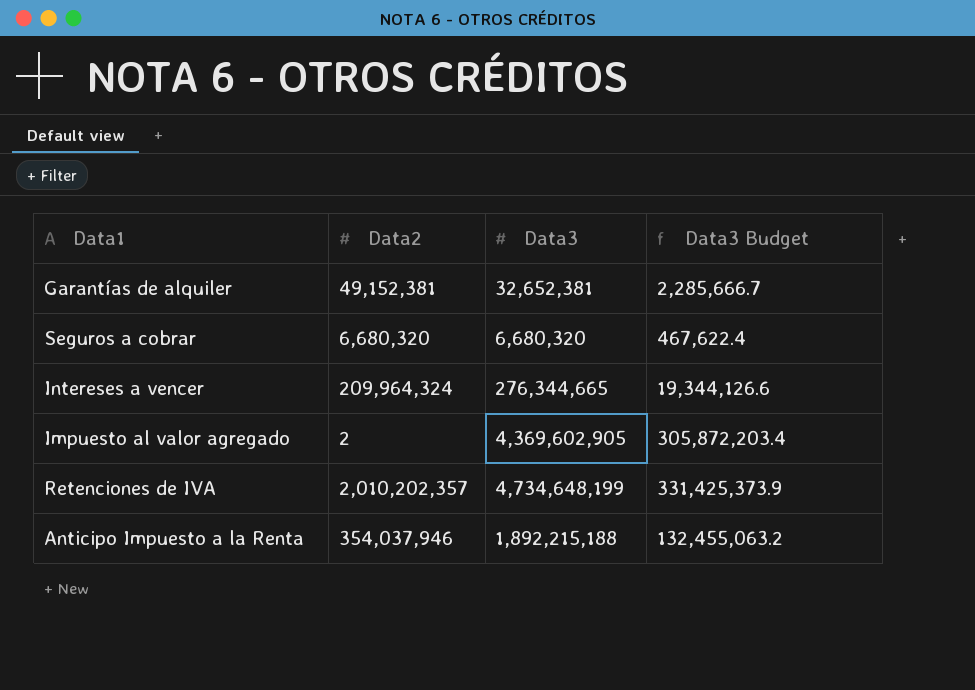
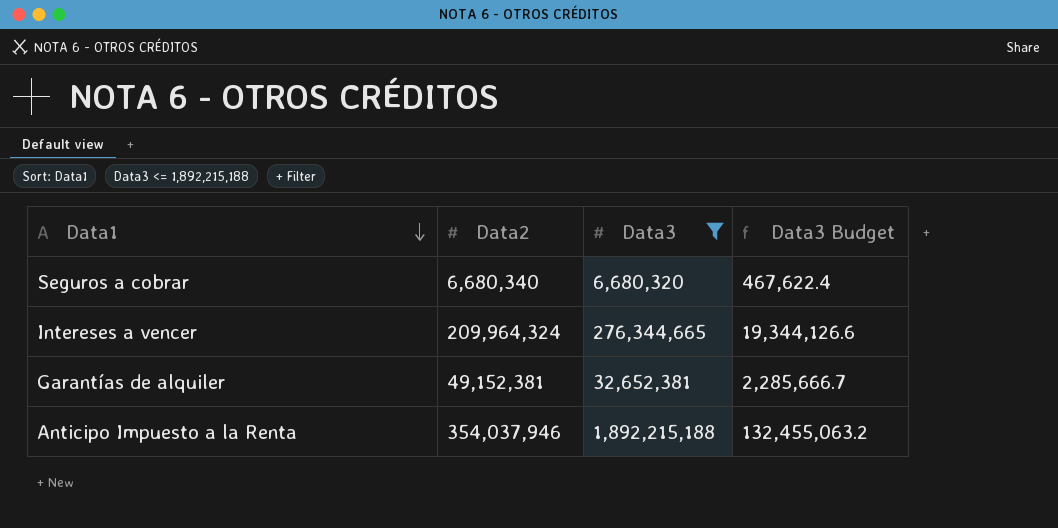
filter: none -> Data3 <= 1,892,215,188
row order: none -> Data1 descending
Seguros a cobrar | Data2: 6,680,320 -> 6,680,340

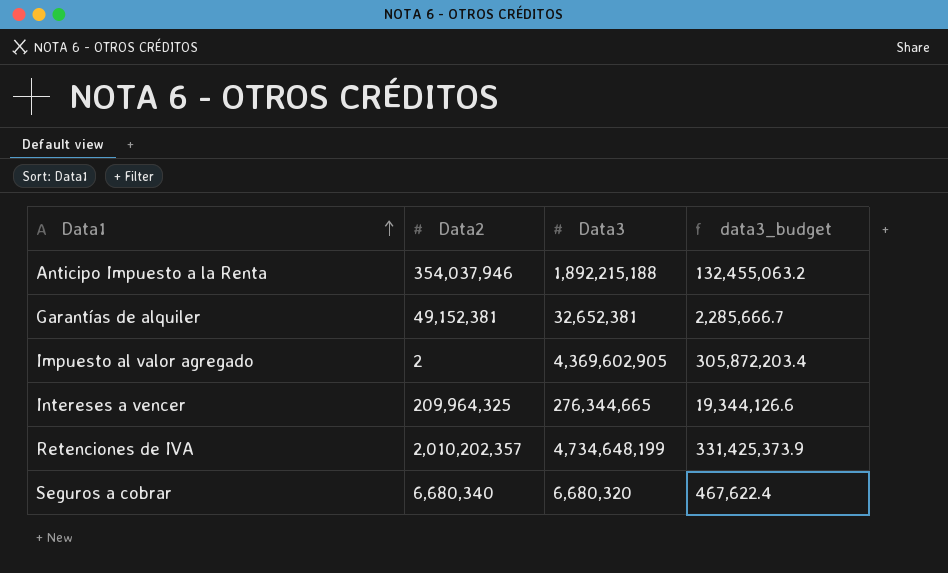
filter: Data3 <= 1,892,215,188 -> none
row order: Data1 descending -> Data1 ascending
column name: Data3 Budget -> data3_budget
Intereses a vencer | Data2: 209,964,324 -> 209,964,325

